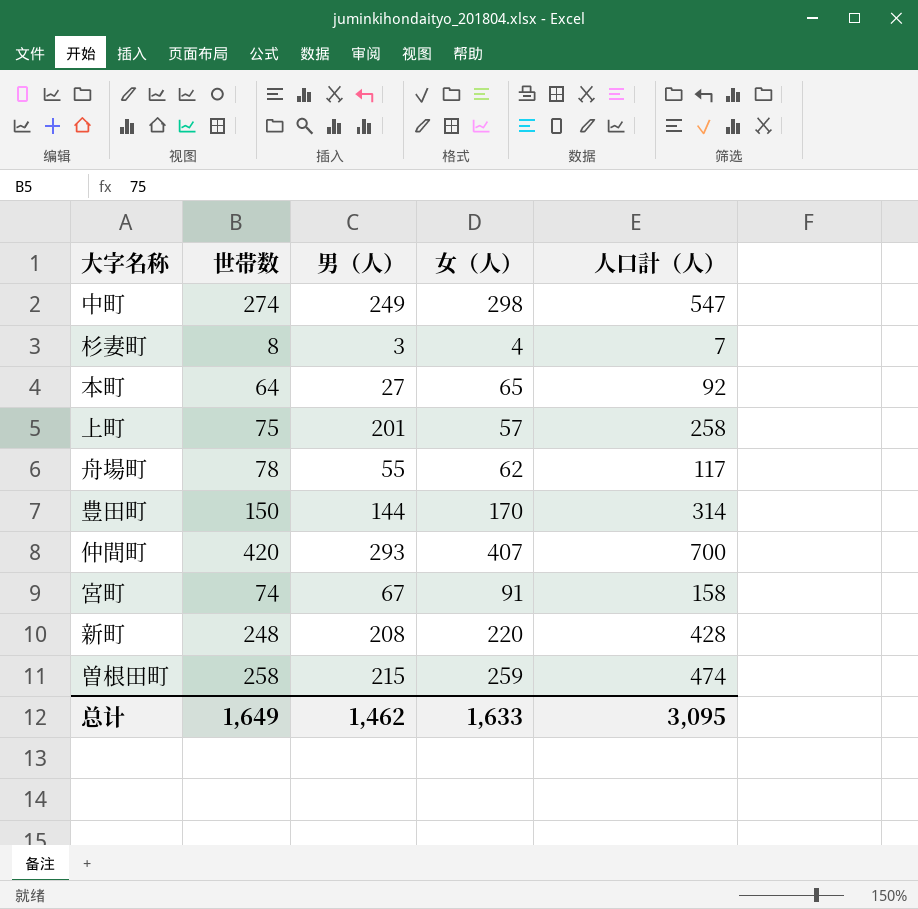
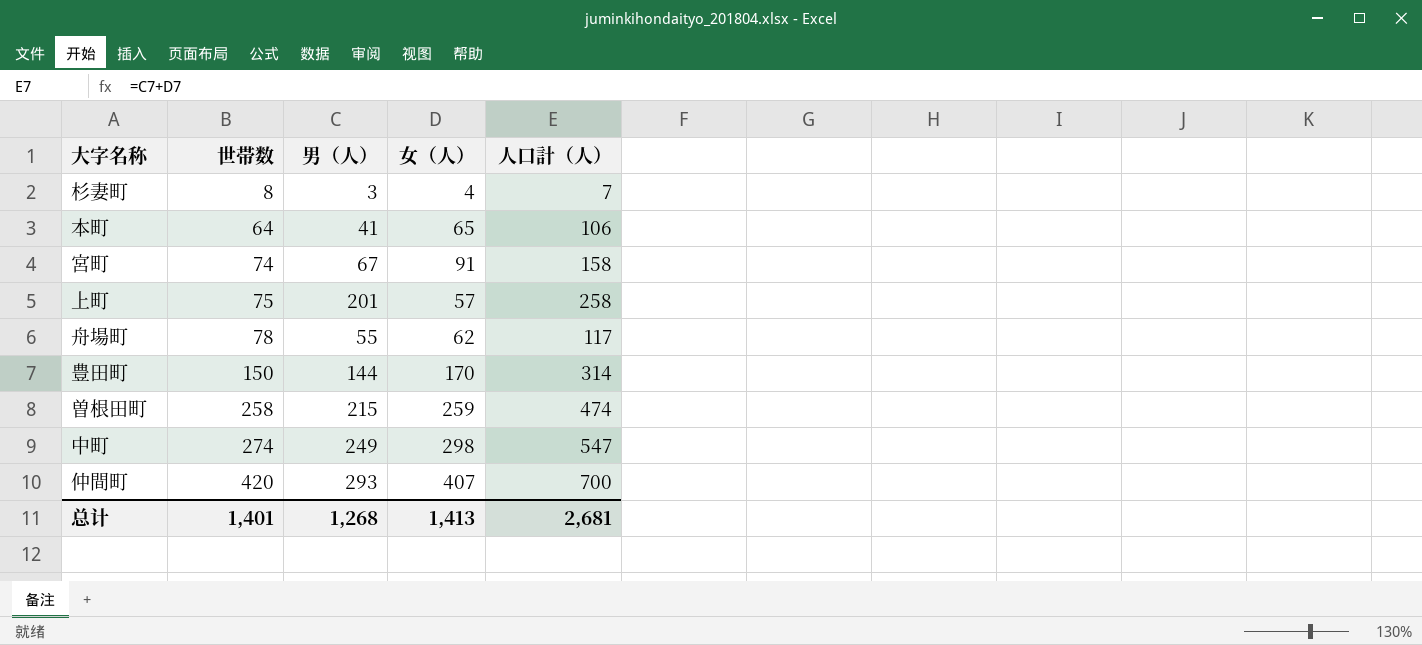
row order: none -> 世帯数 ascending
row 新町: 248 | 208 | 220 | 428 -> none
本町 | 男（人）: 27 -> 41
本町 | 人口計（人）: 92 -> 106
总计 | 世帯数: 1,649 -> 1,401
总计 | 男（人）: 1,462 -> 1,268
总计 | 女（人）: 1,633 -> 1,413
总计 | 人口計（人）: 3,095 -> 2,681

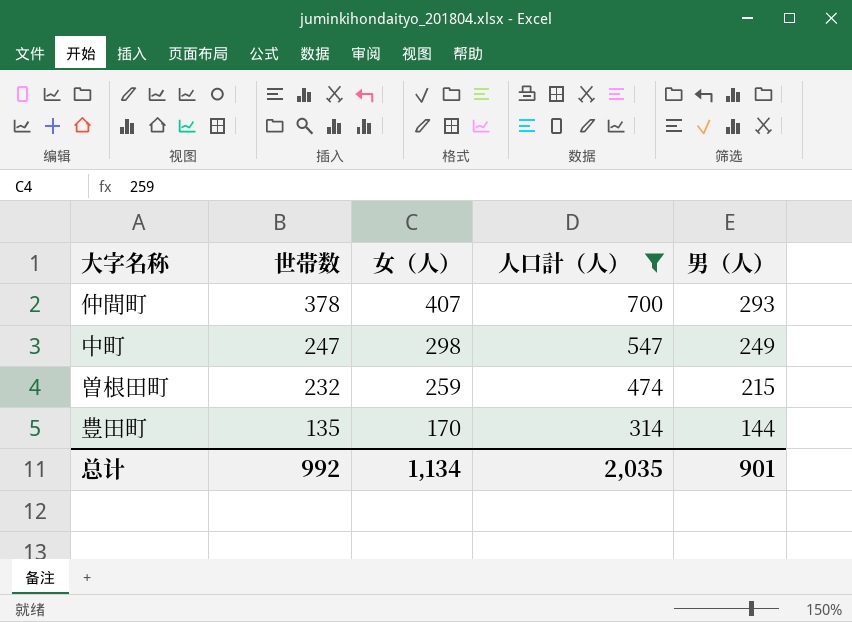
filter: none -> 人口計（人） >= 314
row order: 世帯数 ascending -> 世帯数 descending
column 男（人） | position: 3 -> 5
仲間町 | 世帯数: 420 -> 378
中町 | 世帯数: 274 -> 247
曽根田町 | 世帯数: 258 -> 232
豊田町 | 世帯数: 150 -> 135
总计 | 世帯数: 1,401 -> 992
总计 | 女（人）: 1,413 -> 1,134
总计 | 人口計（人）: 2,681 -> 2,035
总计 | 男（人）: 1,268 -> 901

